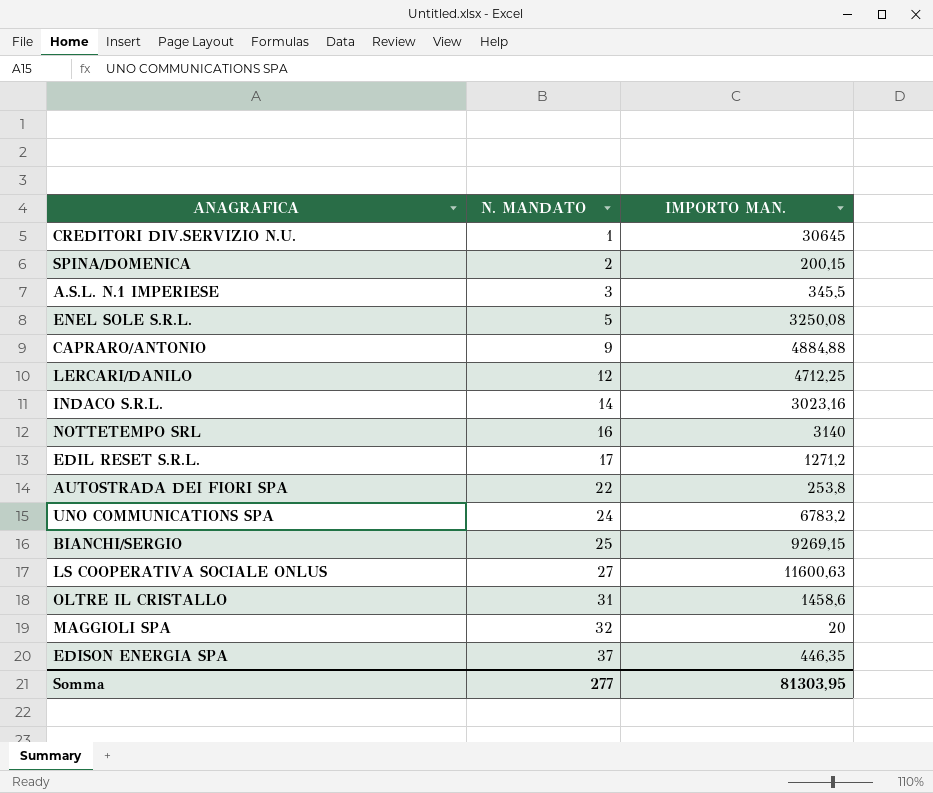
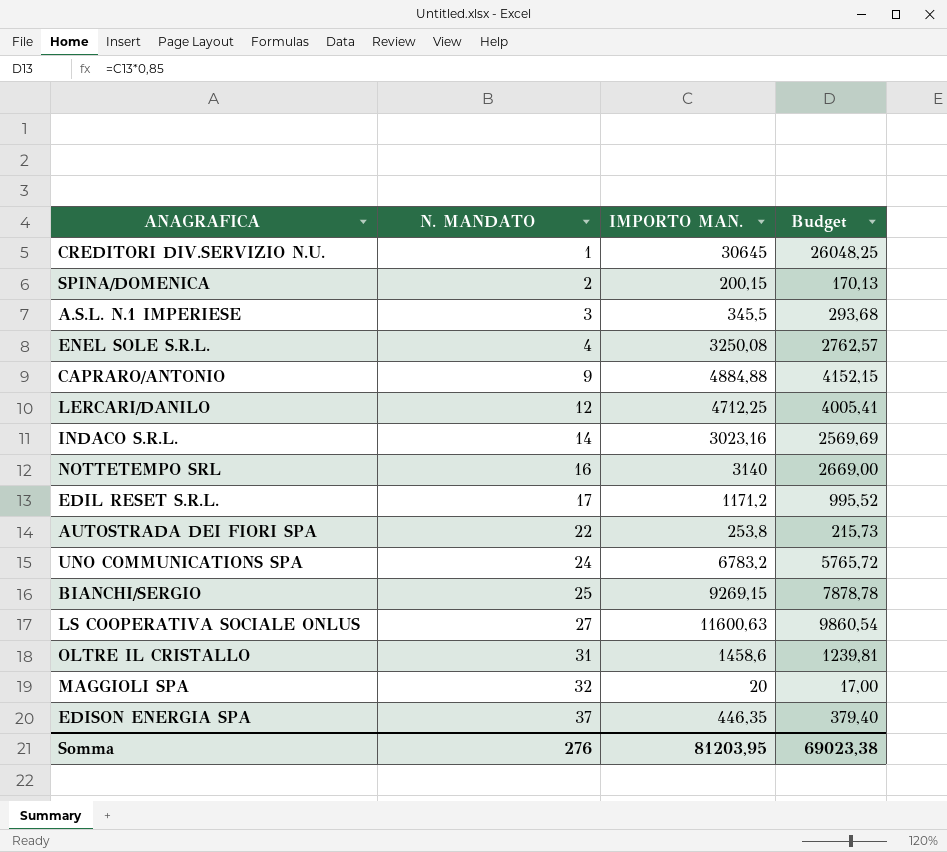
column Budget | formula: none -> [IMPORTO MAN.] * 0,85
ENEL SOLE S.R.L. | N. MANDATO: 5 -> 4
EDIL RESET S.R.L. | IMPORTO MAN.: 1271,2 -> 1171,2
Somma | N. MANDATO: 277 -> 276
Somma | IMPORTO MAN.: 81303,95 -> 81203,95

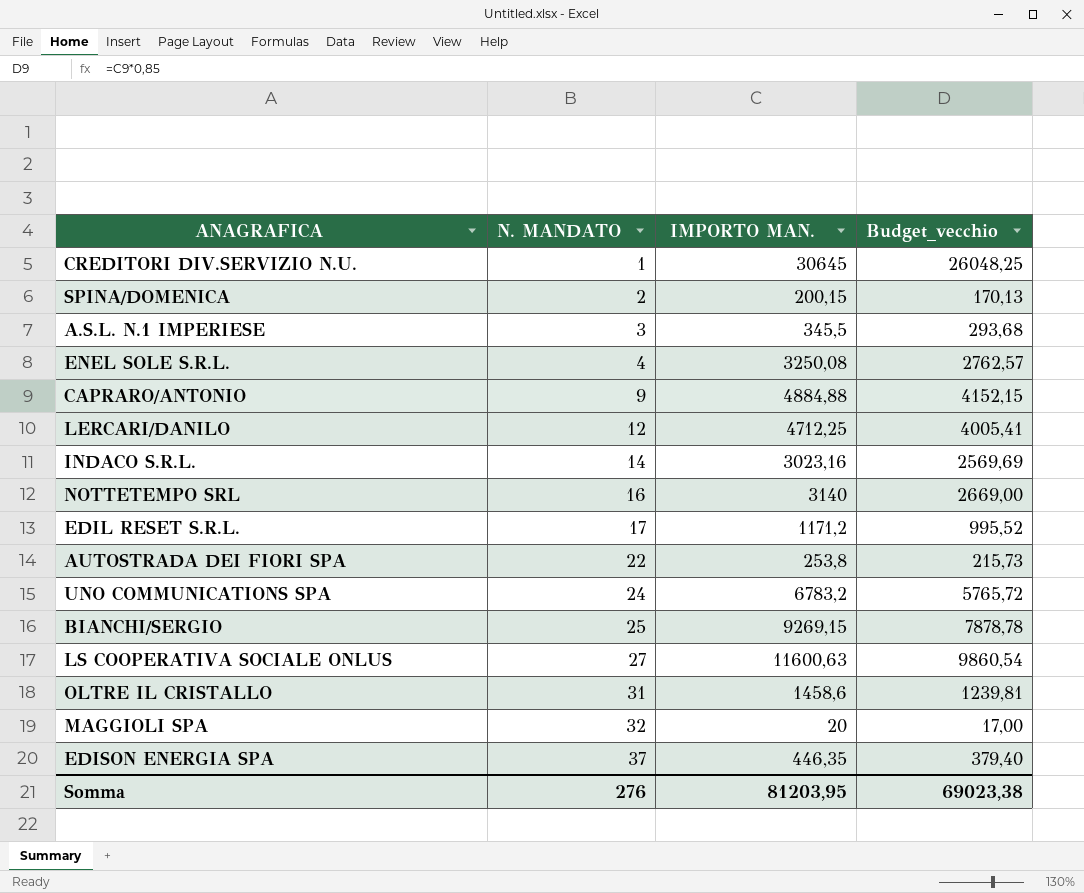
column name: Budget -> Budget_vecchio

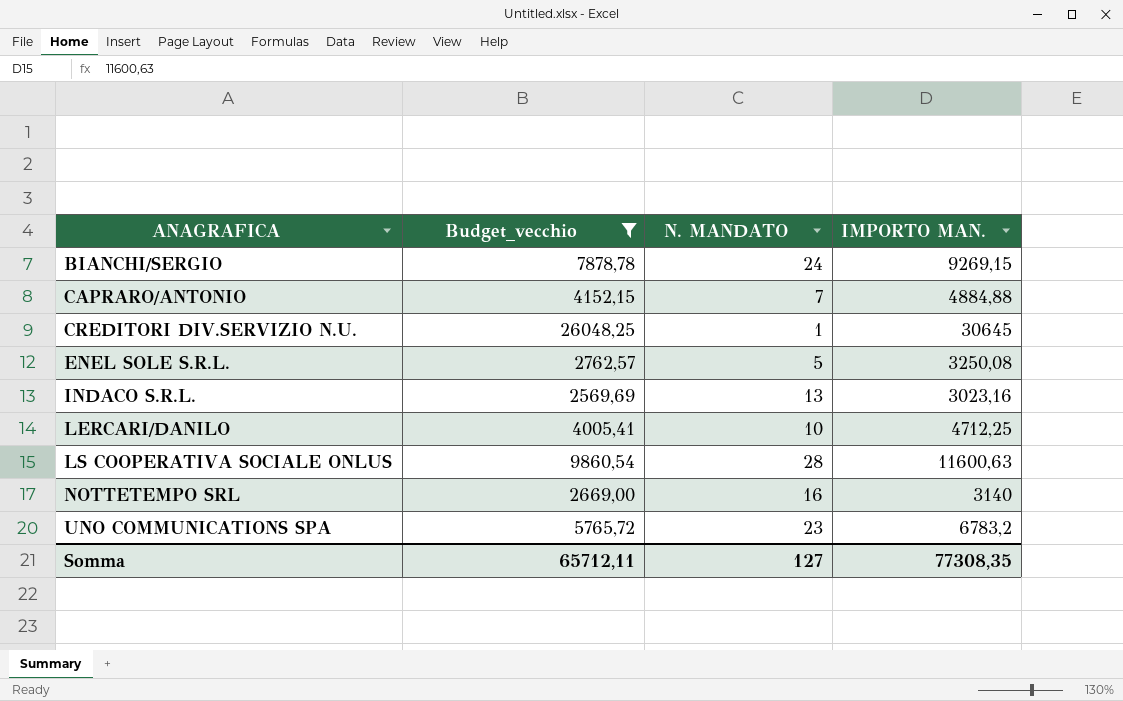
filter: none -> Budget_vecchio >= 2569,69
row order: N. MANDATO ascending -> ANAGRAFICA ascending
column Budget_vecchio | position: 4 -> 2
BIANCHI/SERGIO | N. MANDATO: 25 -> 24
CAPRARO/ANTONIO | N. MANDATO: 9 -> 7
ENEL SOLE S.R.L. | N. MANDATO: 4 -> 5
INDACO S.R.L. | N. MANDATO: 14 -> 13
LERCARI/DANILO | N. MANDATO: 12 -> 10
LS COOPERATIVA SOCIALE ONLUS | N. MANDATO: 27 -> 28
UNO COMMUNICATIONS SPA | N. MANDATO: 24 -> 23
Somma | Budget_vecchio: 69023,38 -> 65712,11
Somma | N. MANDATO: 276 -> 127
Somma | IMPORTO MAN.: 81203,95 -> 77308,35

